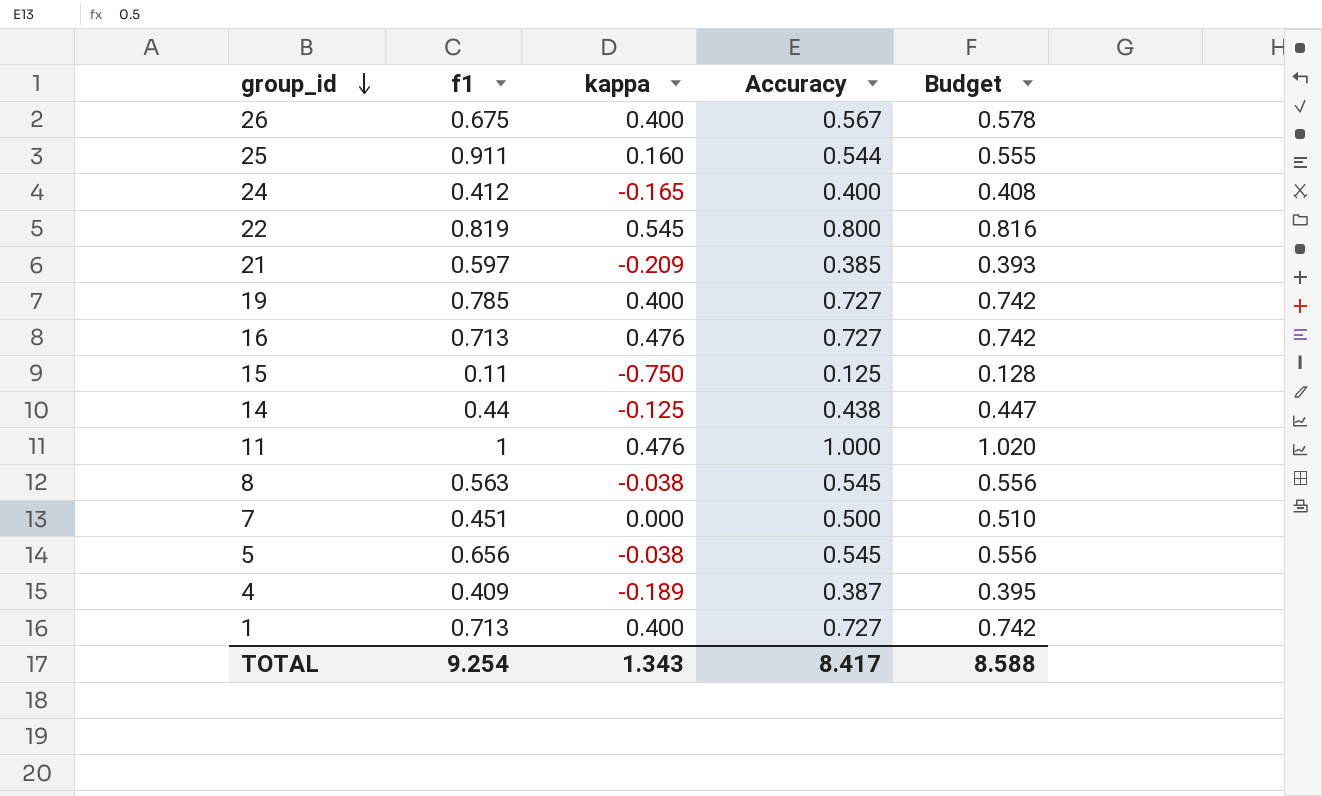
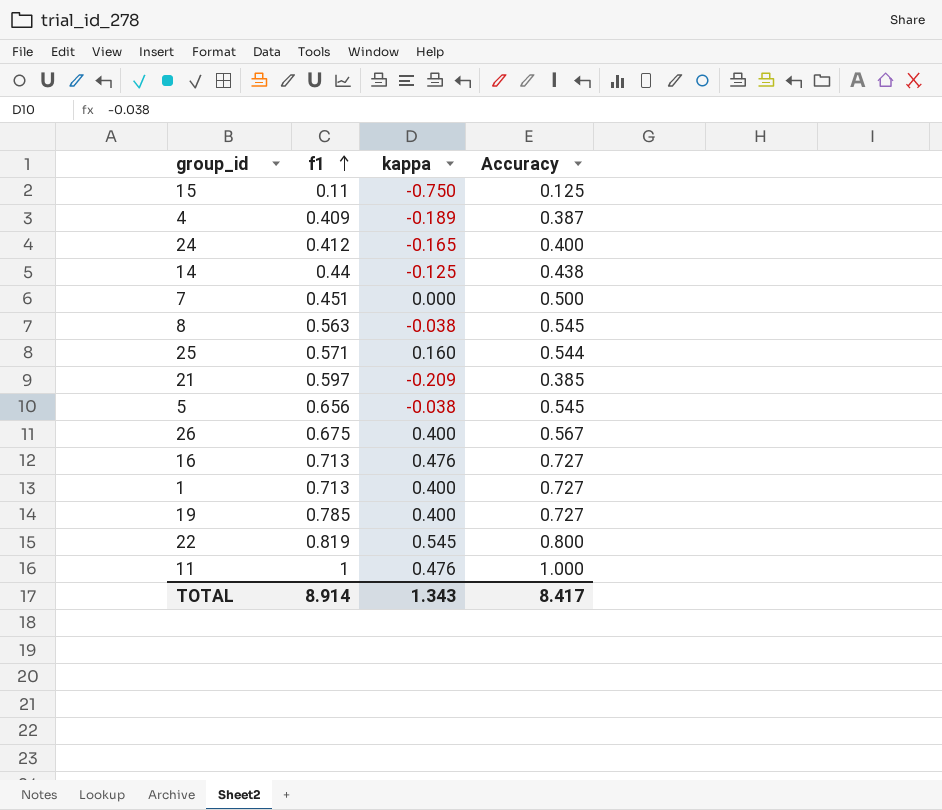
row order: group_id descending -> f1 ascending
column Budget | formula: [Accuracy] * 1.02 -> none
25 | f1: 0.911 -> 0.571
TOTAL | f1: 9.254 -> 8.914

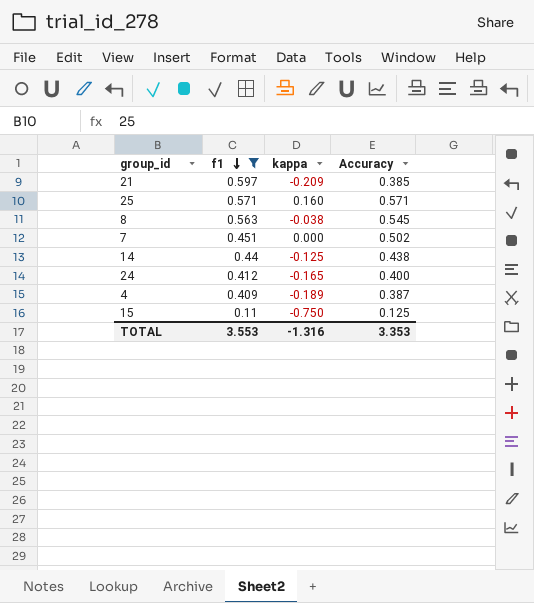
filter: none -> f1 <= 0.597
row order: f1 ascending -> f1 descending
25 | Accuracy: 0.544 -> 0.571
7 | Accuracy: 0.500 -> 0.502
TOTAL | f1: 8.914 -> 3.553
TOTAL | kappa: 1.343 -> -1.316
TOTAL | Accuracy: 8.417 -> 3.353

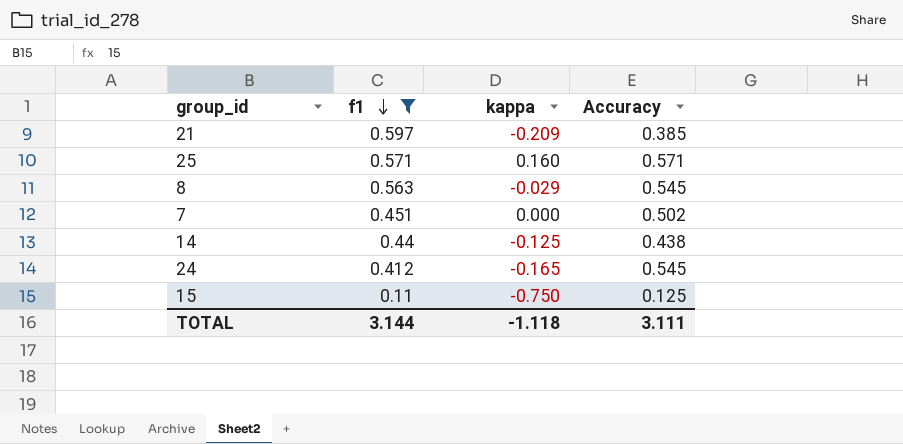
row 4: 0.409 | -0.189 | 0.387 -> none
8 | kappa: -0.038 -> -0.029
24 | Accuracy: 0.400 -> 0.545
TOTAL | f1: 3.553 -> 3.144
TOTAL | kappa: -1.316 -> -1.118
TOTAL | Accuracy: 3.353 -> 3.111

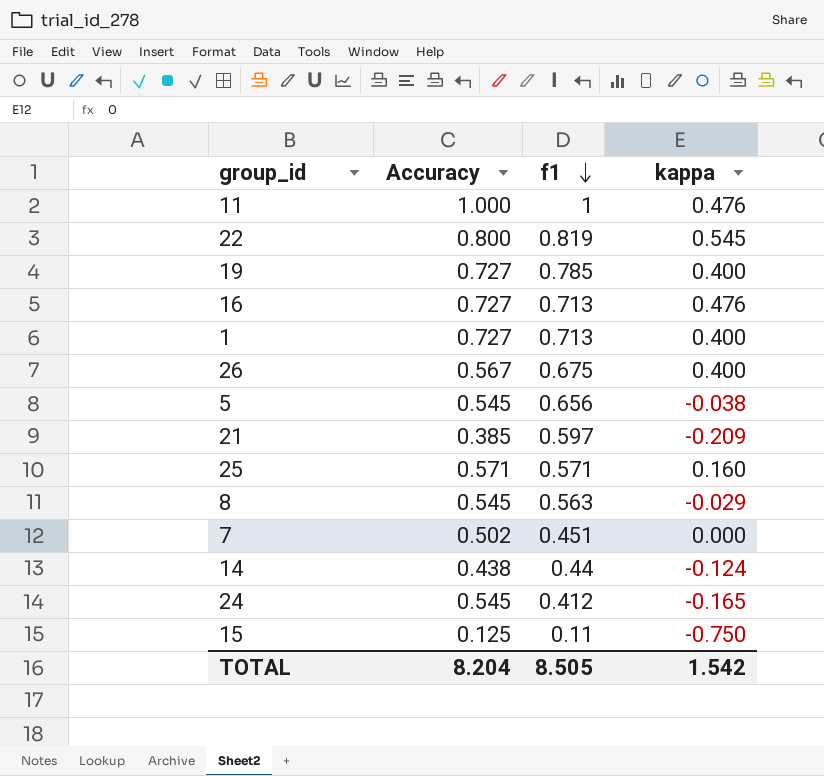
filter: f1 <= 0.597 -> none
column Accuracy | position: 4 -> 2
14 | kappa: -0.125 -> -0.124
TOTAL | Accuracy: 3.111 -> 8.204
TOTAL | f1: 3.144 -> 8.505
TOTAL | kappa: -1.118 -> 1.542

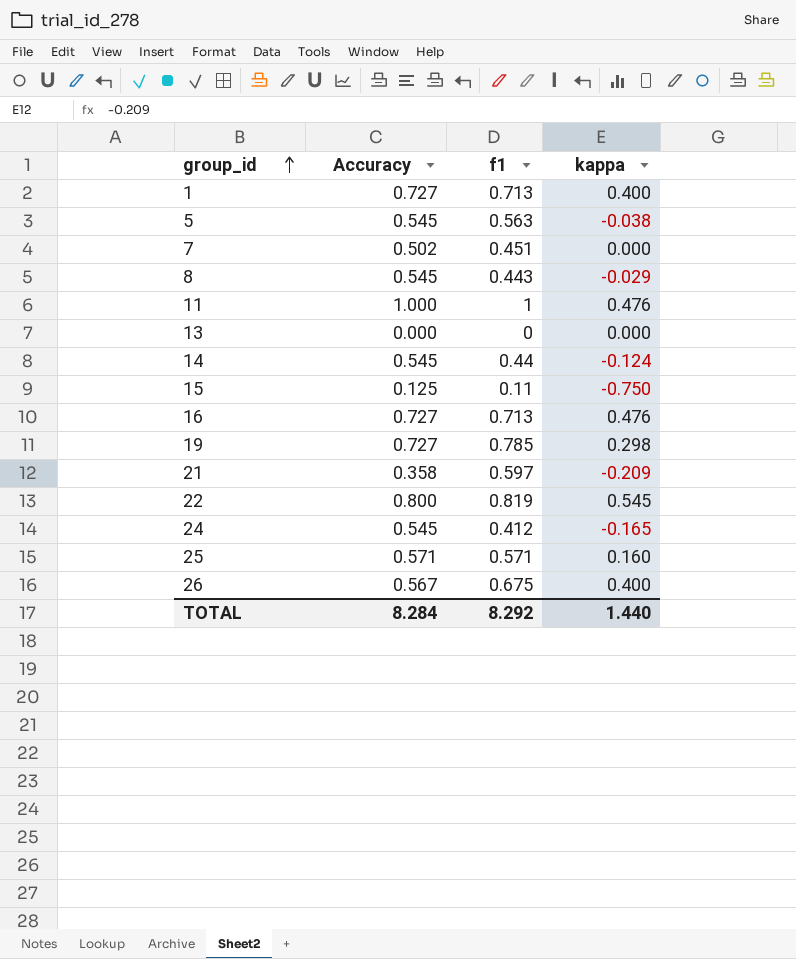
row order: f1 descending -> group_id ascending
5 | f1: 0.656 -> 0.563
8 | f1: 0.563 -> 0.443
row 13: none -> 0.000 | 0 | 0.000
14 | Accuracy: 0.438 -> 0.545
19 | kappa: 0.400 -> 0.298
21 | Accuracy: 0.385 -> 0.358
TOTAL | Accuracy: 8.204 -> 8.284
TOTAL | f1: 8.505 -> 8.292
TOTAL | kappa: 1.542 -> 1.440

